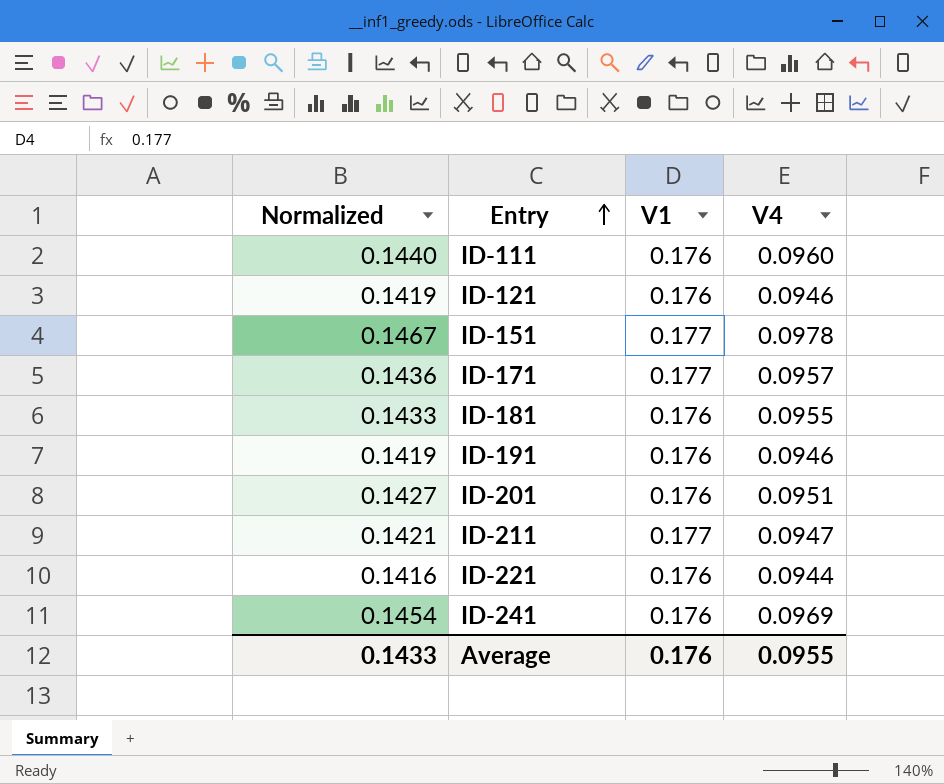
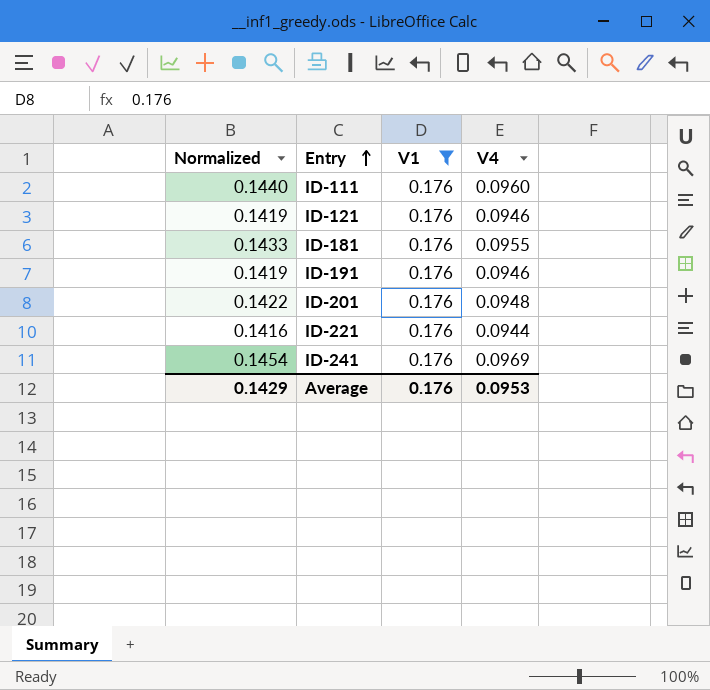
filter: none -> V1 = 0.176
ID-201 | Normalized: 0.1427 -> 0.1422
ID-201 | V4: 0.0951 -> 0.0948
Average | Normalized: 0.1433 -> 0.1429
Average | V4: 0.0955 -> 0.0953

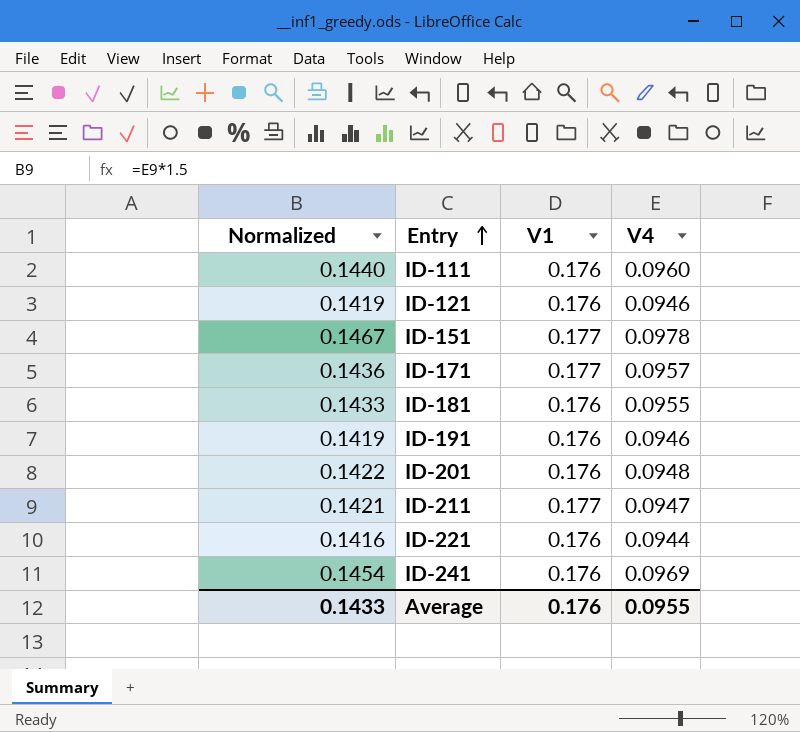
filter: V1 = 0.176 -> none
Average | Normalized: 0.1429 -> 0.1433
Average | V4: 0.0953 -> 0.0955

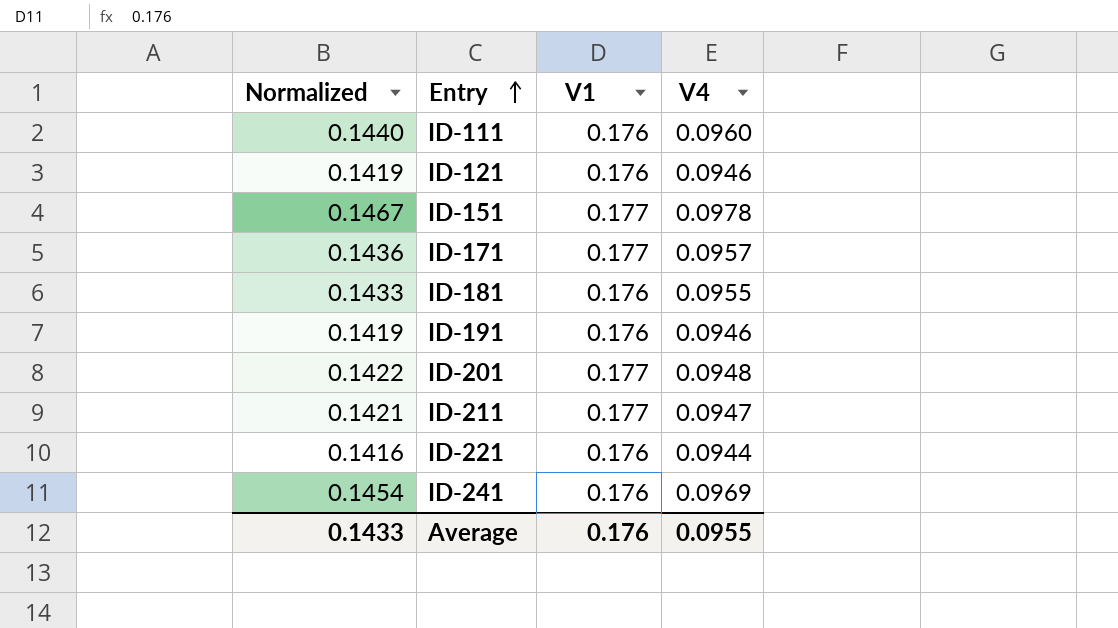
ID-201 | V1: 0.176 -> 0.177

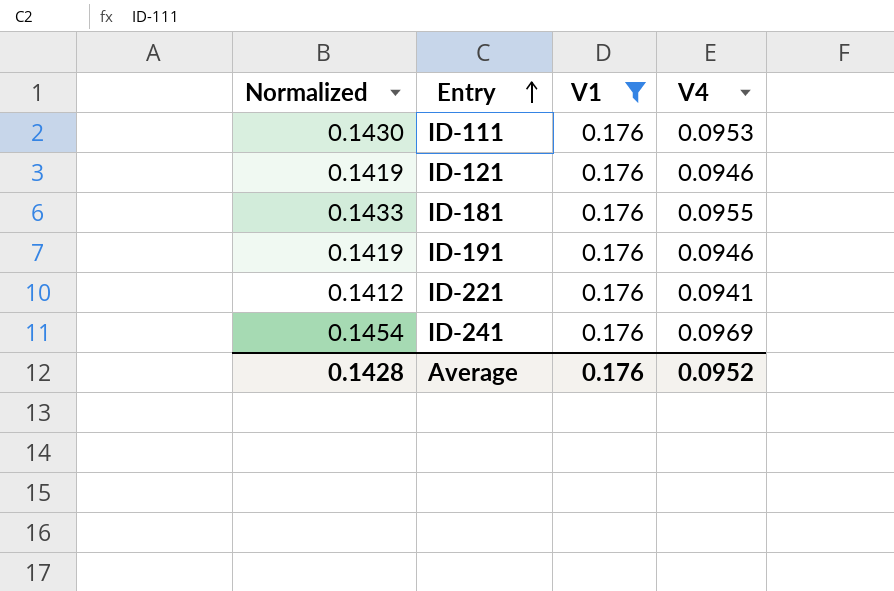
filter: none -> V1 = 0.176
ID-111 | Normalized: 0.1440 -> 0.1430
ID-111 | V4: 0.0960 -> 0.0953
ID-221 | Normalized: 0.1416 -> 0.1412
ID-221 | V4: 0.0944 -> 0.0941
Average | Normalized: 0.1433 -> 0.1428
Average | V4: 0.0955 -> 0.0952

